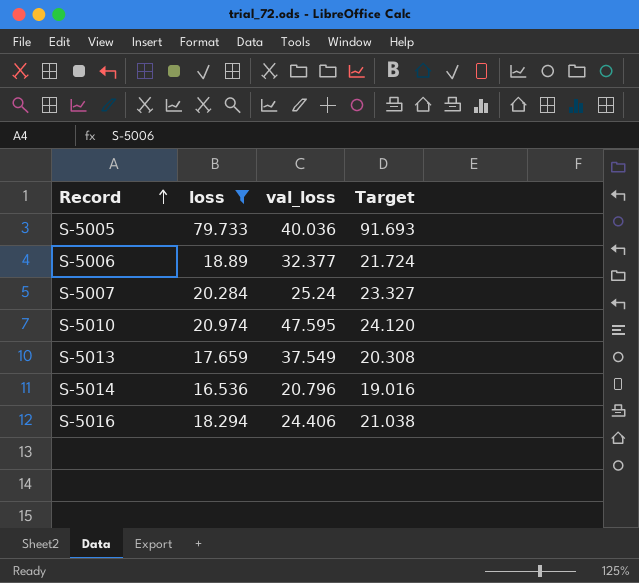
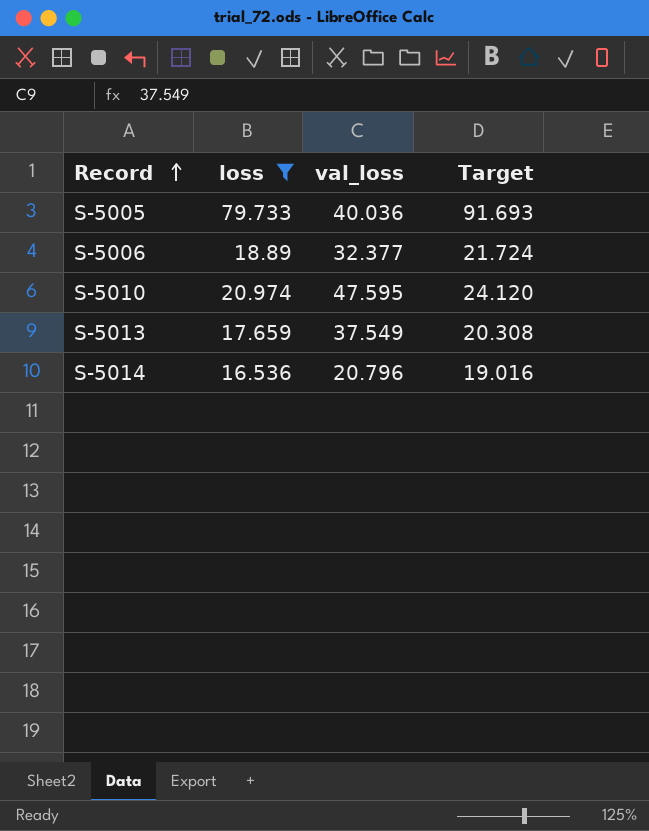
row S-5007: 20.284 | 25.24 | 23.327 -> none
row S-5016: 18.294 | 24.406 | 21.038 -> none

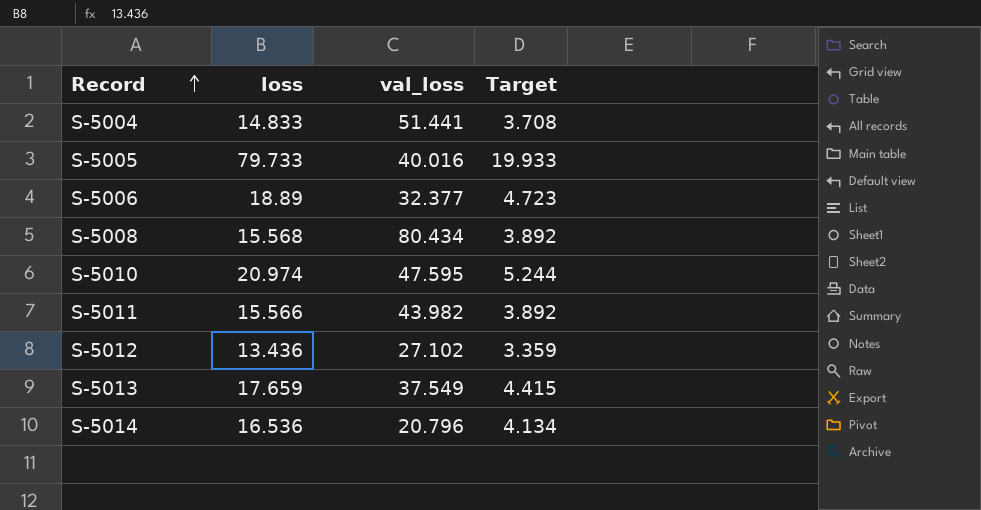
filter: loss >= 16.536 -> none
column Target | formula: [loss] * 1.15 -> [loss] * 0.25
S-5005 | val_loss: 40.036 -> 40.016

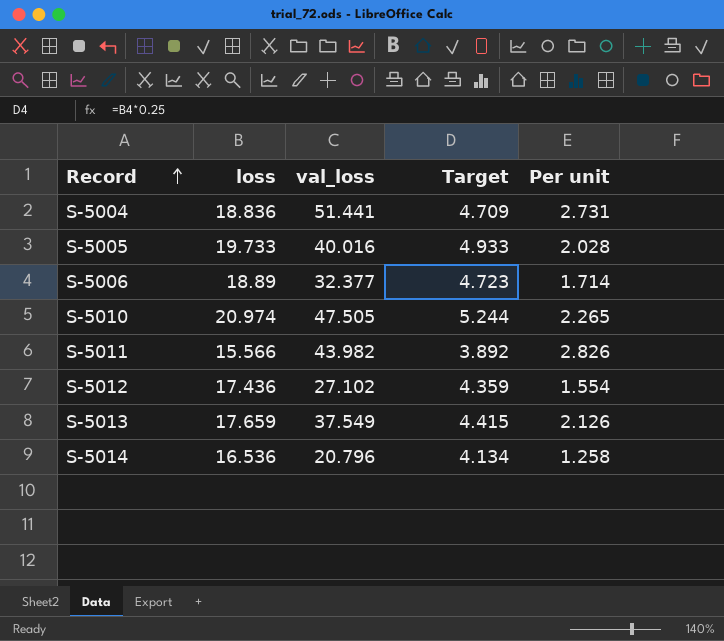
column Per unit | formula: none -> [val_loss] / [loss]
row S-5008: 15.568 | 80.434 | 3.892 -> none
S-5004 | loss: 14.833 -> 18.836
S-5004 | Target: 3.708 -> 4.709
S-5005 | loss: 79.733 -> 19.733
S-5005 | Target: 19.933 -> 4.933
S-5010 | val_loss: 47.595 -> 47.505
S-5012 | loss: 13.436 -> 17.436
S-5012 | Target: 3.359 -> 4.359

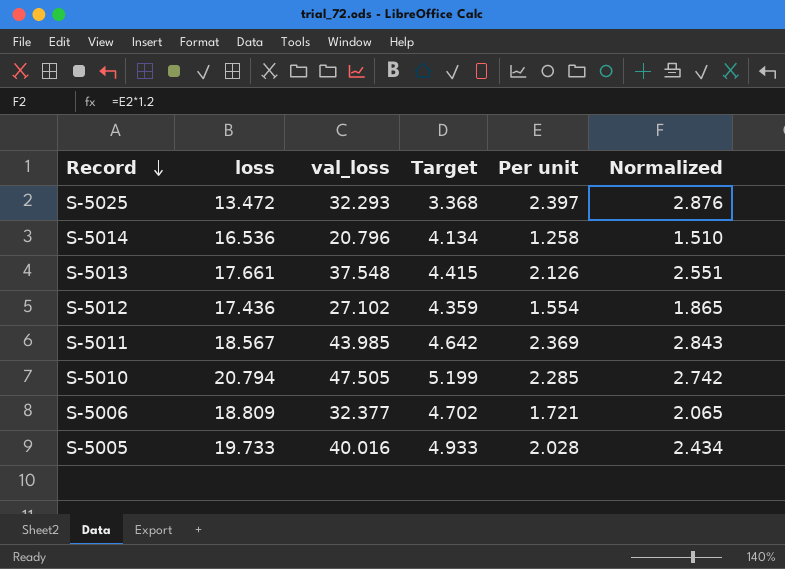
row order: Record ascending -> Record descending
column Normalized | formula: none -> [Per unit] * 1.2
row S-5004: 18.836 | 51.441 | 4.709 | 2.731 -> none
row S-5025: none -> 13.472 | 32.293 | 3.368 | 2.397 | 2.876
S-5013 | loss: 17.659 -> 17.661
S-5013 | val_loss: 37.549 -> 37.548
S-5011 | loss: 15.566 -> 18.567
S-5011 | val_loss: 43.982 -> 43.985
S-5011 | Target: 3.892 -> 4.642
S-5011 | Per unit: 2.826 -> 2.369
S-5010 | loss: 20.974 -> 20.794
S-5010 | Target: 5.244 -> 5.199
S-5010 | Per unit: 2.265 -> 2.285
S-5006 | loss: 18.89 -> 18.809
S-5006 | Target: 4.723 -> 4.702
S-5006 | Per unit: 1.714 -> 1.721

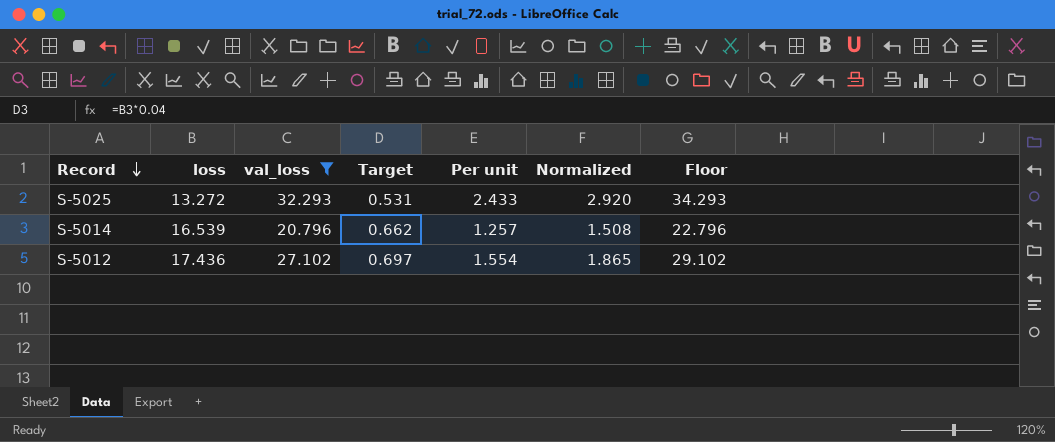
filter: none -> val_loss <= 32.293
column Target | formula: [loss] * 0.25 -> [loss] * 0.04
column Floor | formula: none -> [val_loss] + 2
S-5025 | loss: 13.472 -> 13.272
S-5025 | Per unit: 2.397 -> 2.433
S-5025 | Normalized: 2.876 -> 2.920
S-5014 | loss: 16.536 -> 16.539
S-5014 | Per unit: 1.258 -> 1.257
S-5014 | Normalized: 1.510 -> 1.508

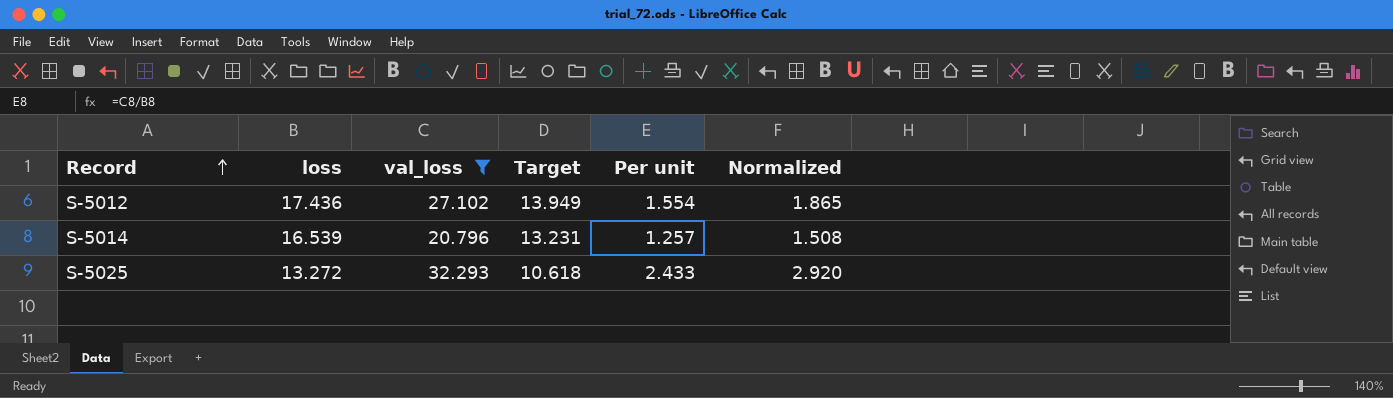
row order: Record descending -> Record ascending
column Floor | formula: [val_loss] + 2 -> none
column Target | formula: [loss] * 0.04 -> [loss] * 0.8

